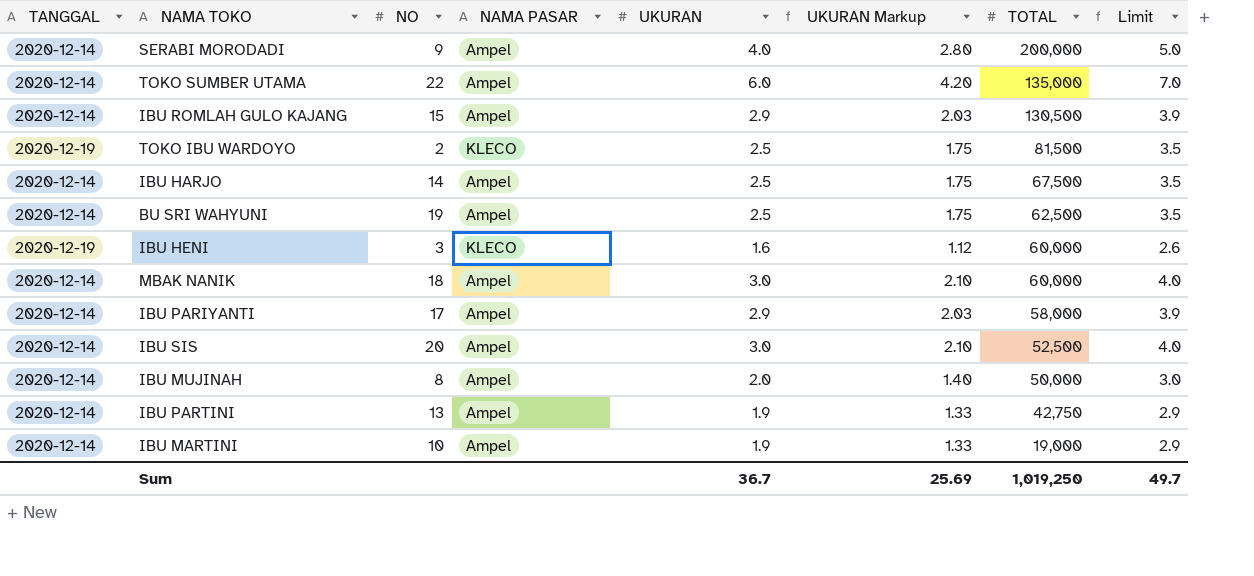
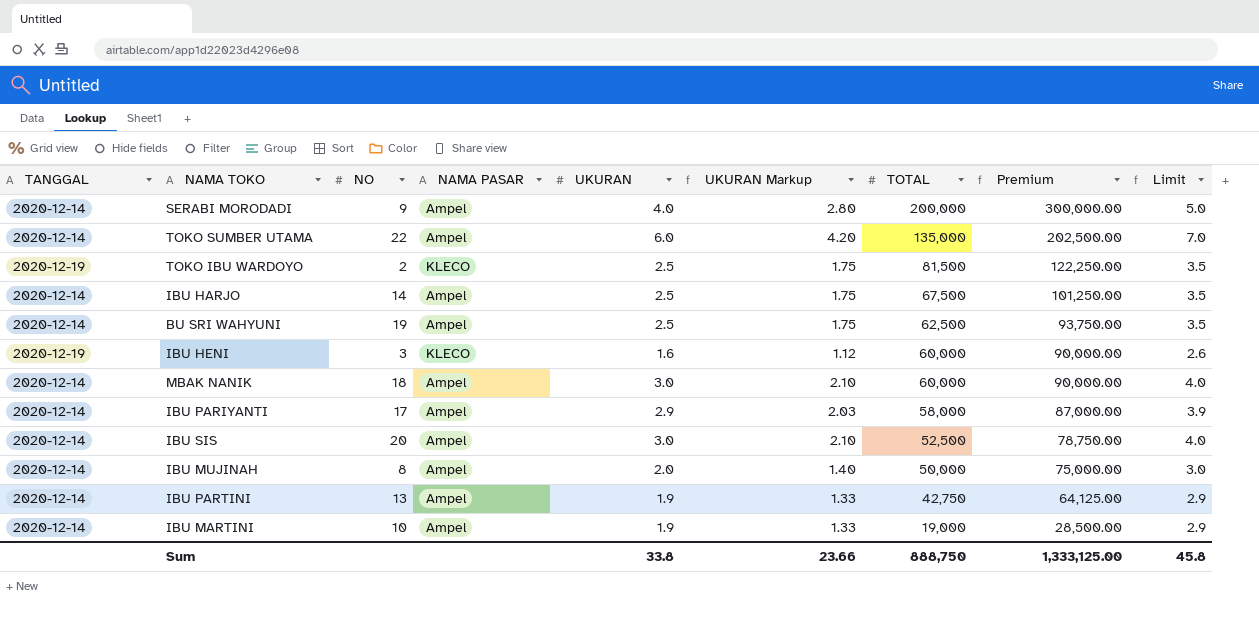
column Premium | formula: none -> [TOTAL] * 1.5
row IBU ROMLAH GULO KAJANG: 2020-12-14 | 15 | Ampel | 2.9 | 2.03 | 130,500 | 3.9 -> none
Sum | UKURAN: 36.7 -> 33.8
Sum | UKURAN Markup: 25.69 -> 23.66
Sum | TOTAL: 1,019,250 -> 888,750
Sum | Limit: 49.7 -> 45.8

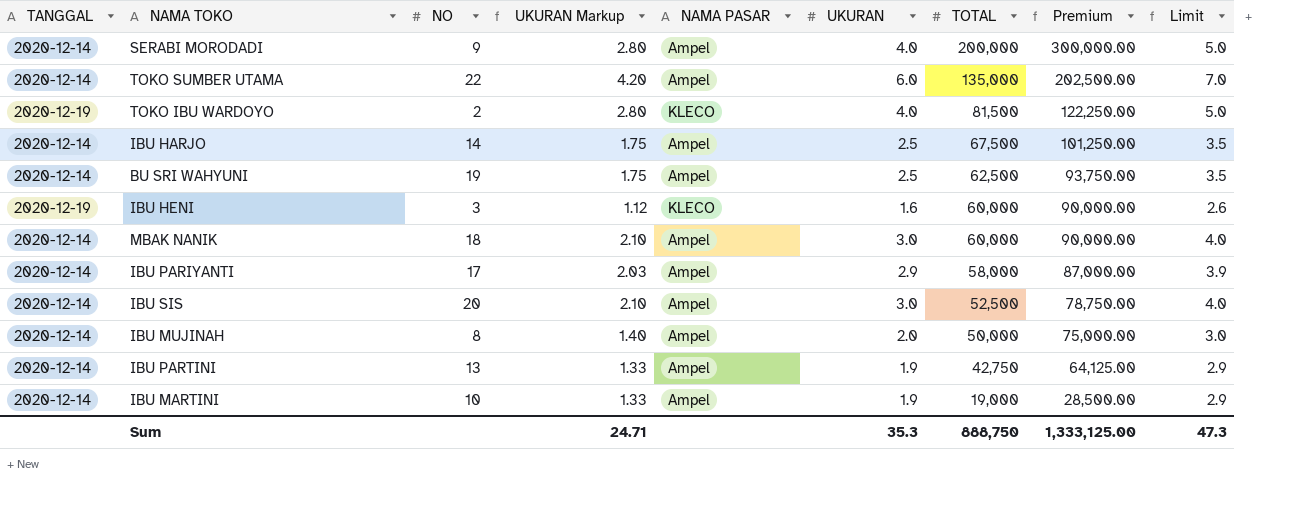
column UKURAN Markup | position: 6 -> 4
TOKO IBU WARDOYO | UKURAN Markup: 1.75 -> 2.80
TOKO IBU WARDOYO | UKURAN: 2.5 -> 4.0
TOKO IBU WARDOYO | Limit: 3.5 -> 5.0
Sum | UKURAN Markup: 23.66 -> 24.71
Sum | UKURAN: 33.8 -> 35.3
Sum | Limit: 45.8 -> 47.3

